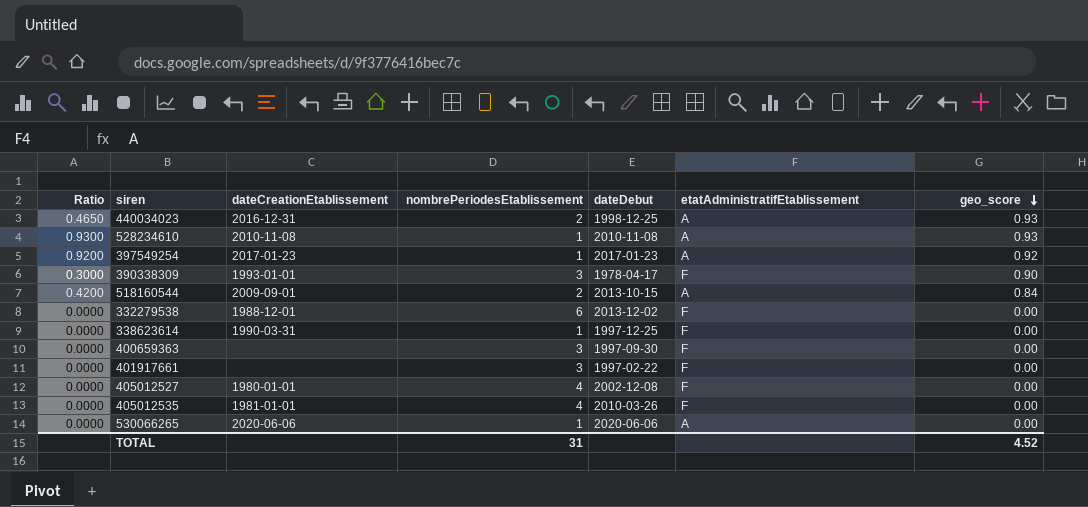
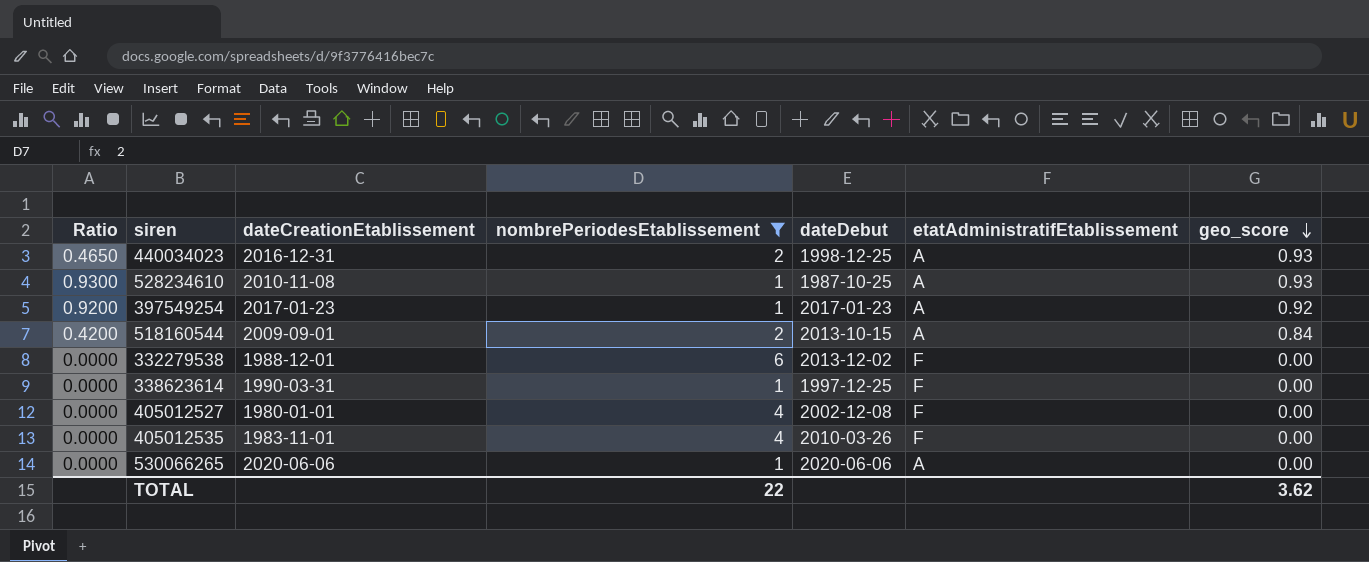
filter: none -> nombrePeriodesEtablissement != 3
528234610 | dateDebut: 2010-11-08 -> 1987-10-25
405012535 | dateCreationEtablissement: 1981-01-01 -> 1983-11-01
TOTAL | nombrePeriodesEtablissement: 31 -> 22
TOTAL | geo_score: 4.52 -> 3.62

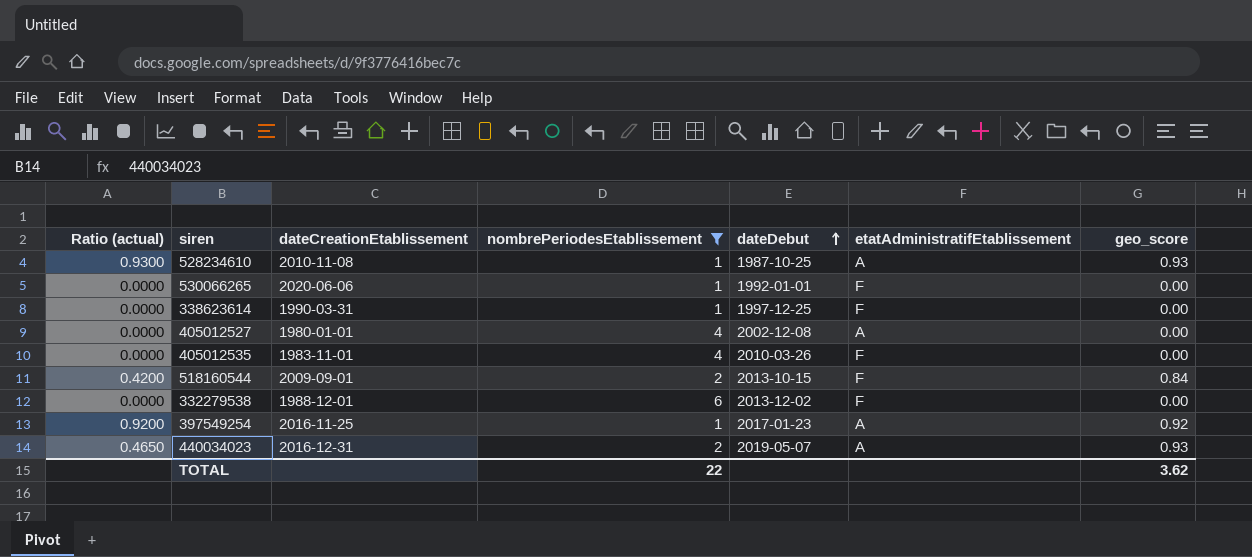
row order: geo_score descending -> dateDebut ascending
column name: Ratio -> Ratio (actual)
530066265 | dateDebut: 2020-06-06 -> 1992-01-01
530066265 | etatAdministratifEtablissement: A -> F
405012527 | etatAdministratifEtablissement: F -> A
518160544 | etatAdministratifEtablissement: A -> F
397549254 | dateCreationEtablissement: 2017-01-23 -> 2016-11-25
440034023 | dateDebut: 1998-12-25 -> 2019-05-07

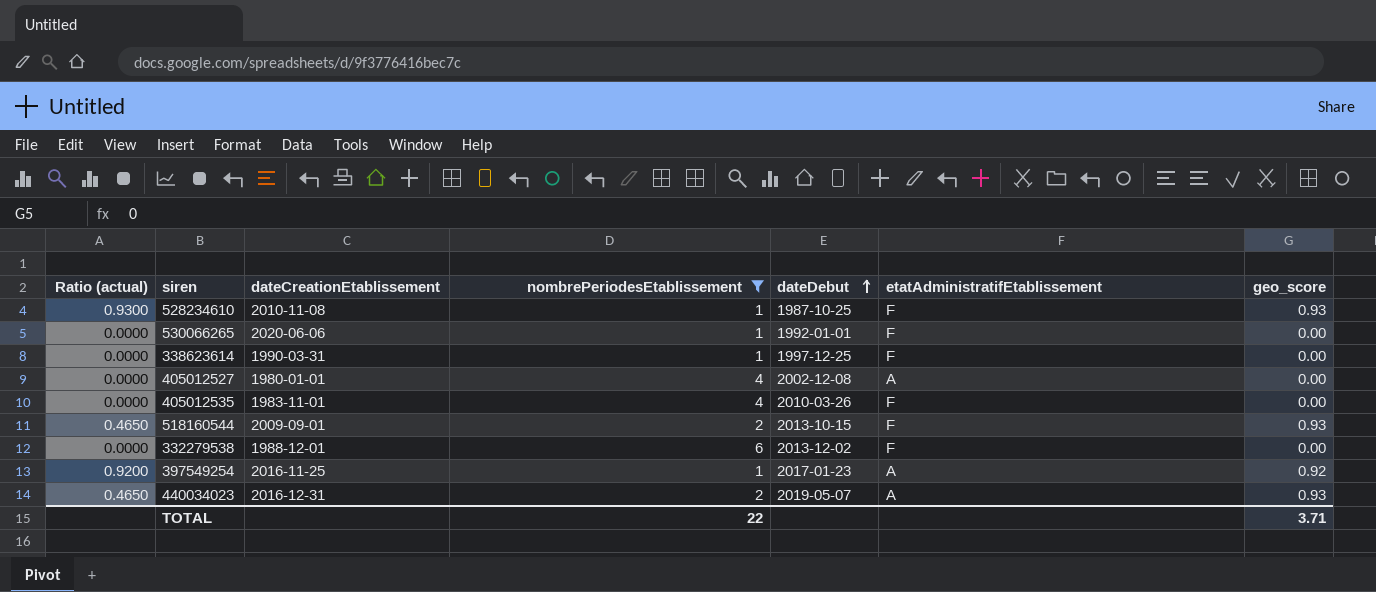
528234610 | etatAdministratifEtablissement: A -> F
518160544 | Ratio (actual): 0.4200 -> 0.4650
518160544 | geo_score: 0.84 -> 0.93
TOTAL | geo_score: 3.62 -> 3.71

